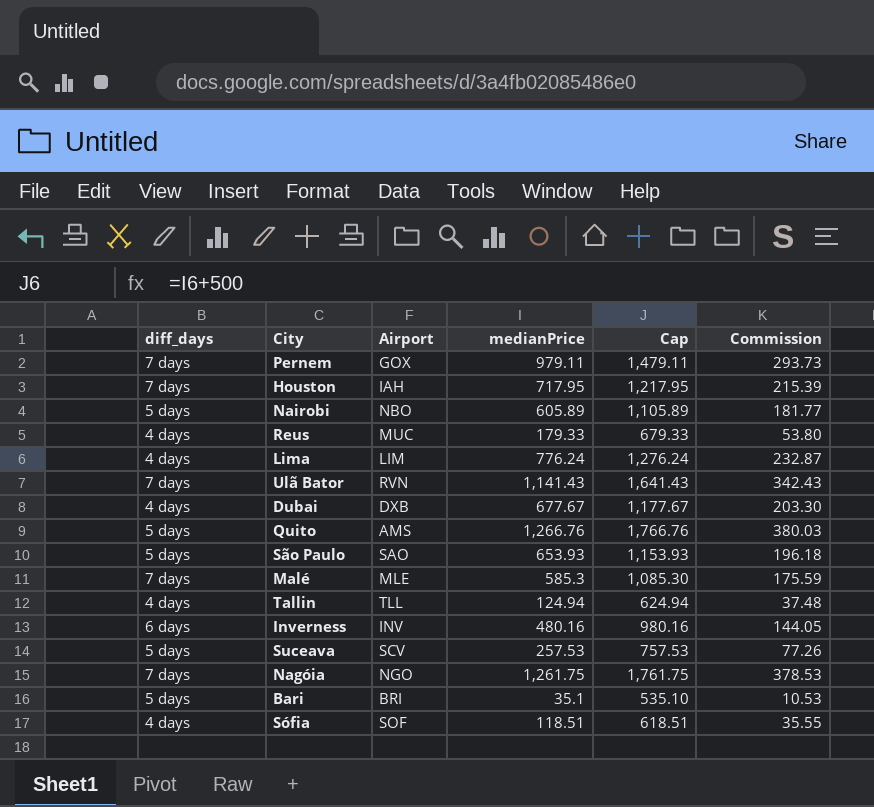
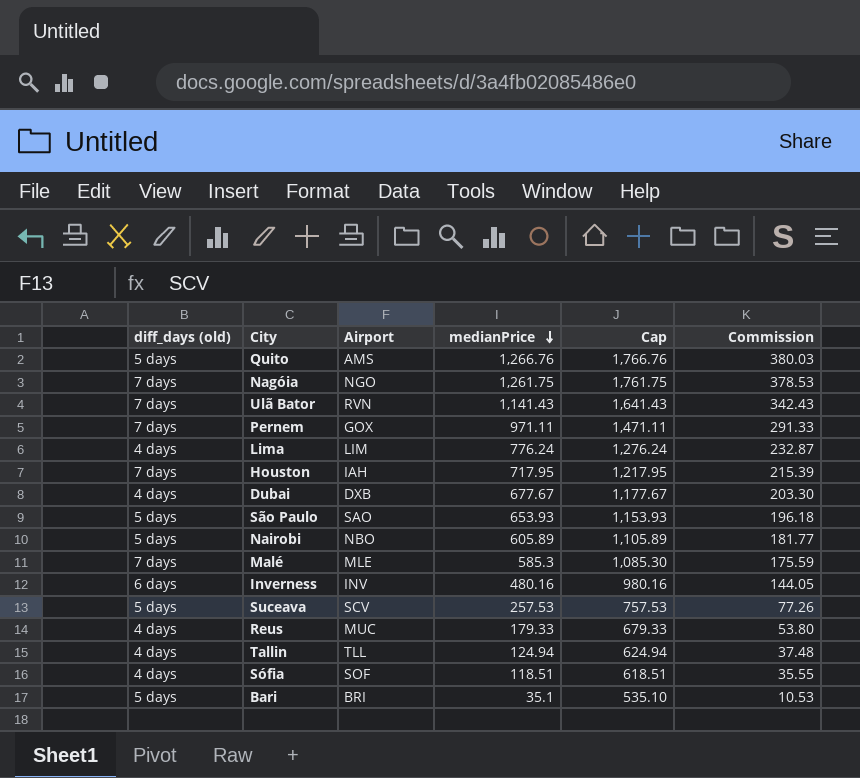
row order: none -> medianPrice descending
column name: diff_days -> diff_days (old)
Pernem | medianPrice: 979.11 -> 971.11
Pernem | Cap: 1,479.11 -> 1,471.11
Pernem | Commission: 293.73 -> 291.33

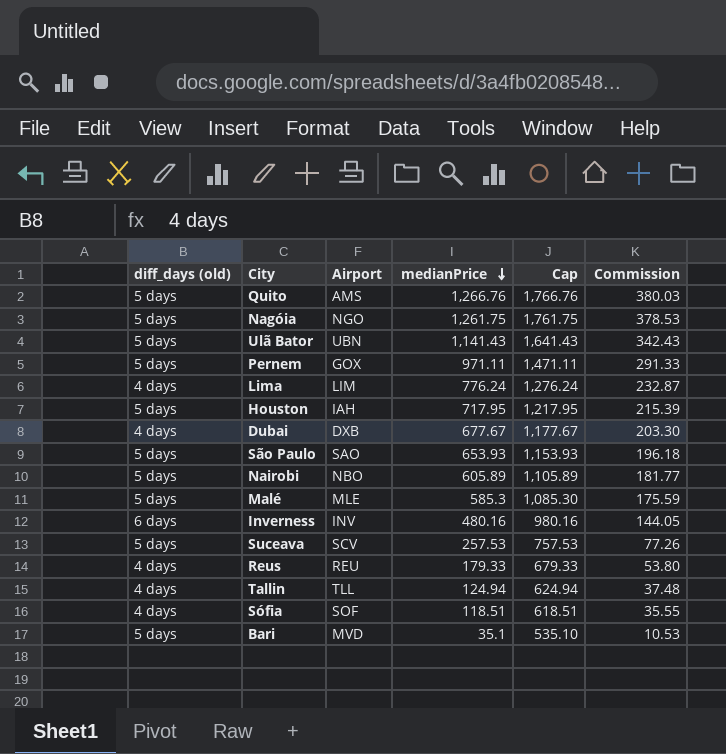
Nagóia | diff_days (old): 7 days -> 5 days
Ulã Bator | diff_days (old): 7 days -> 5 days
Ulã Bator | Airport: RVN -> UBN
Pernem | diff_days (old): 7 days -> 5 days
Houston | diff_days (old): 7 days -> 5 days
Malé | diff_days (old): 7 days -> 5 days
Reus | Airport: MUC -> REU
Bari | Airport: BRI -> MVD

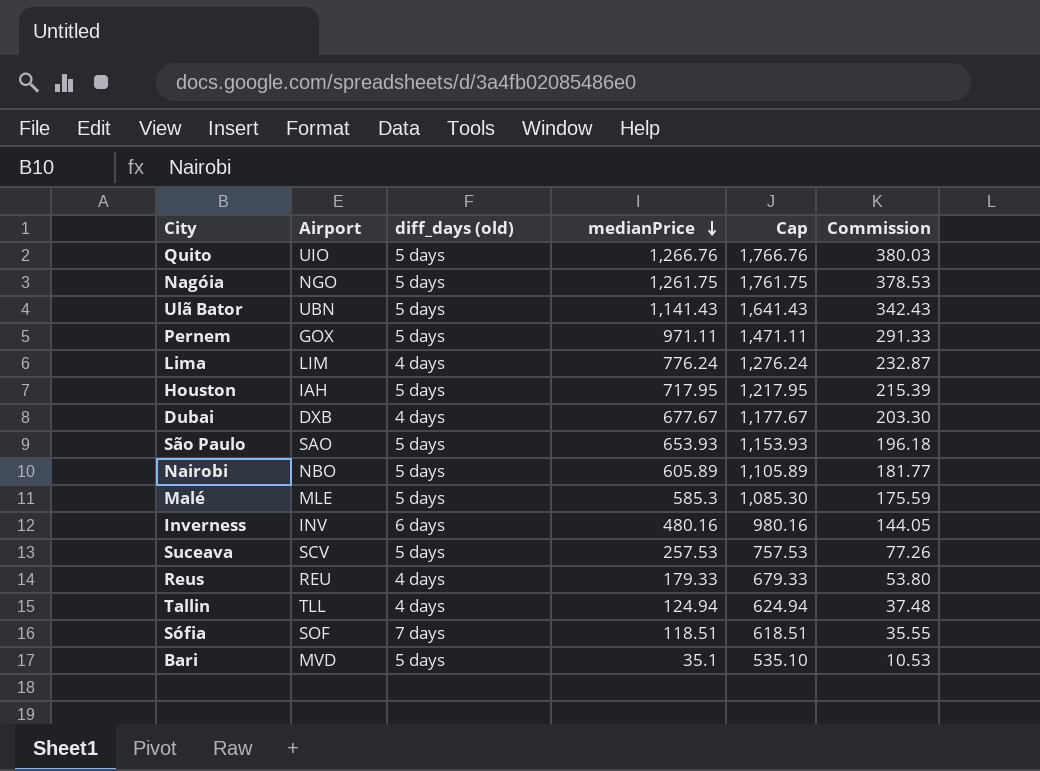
column diff_days (old) | position: 1 -> 3
Quito | Airport: AMS -> UIO
Sófia | diff_days (old): 4 days -> 7 days

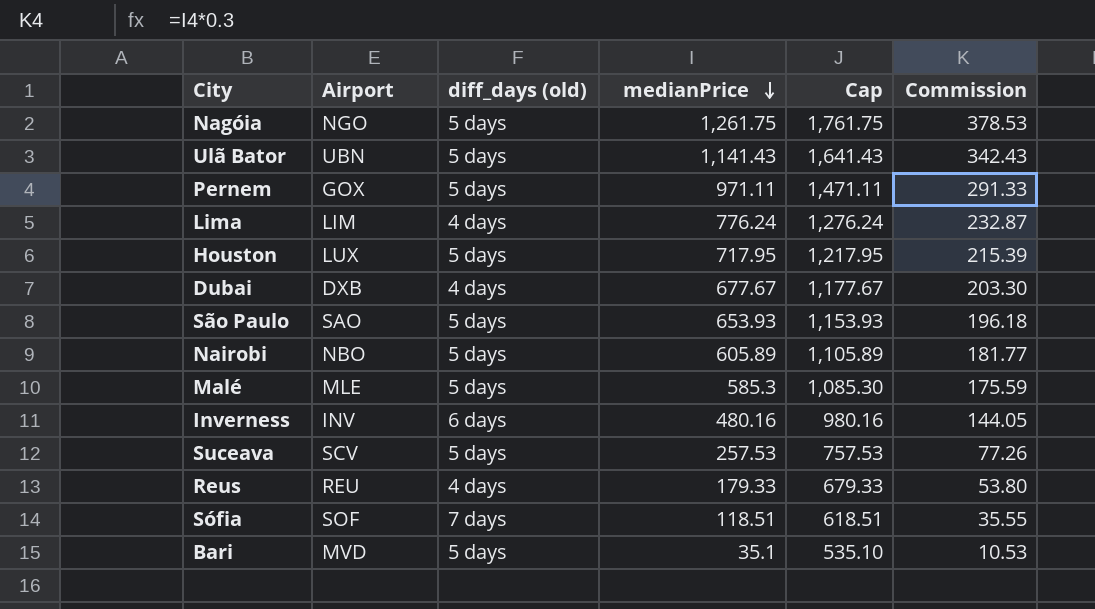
row Quito: UIO | 5 days | 1,266.76 | 1,766.76 | 380.03 -> none
row Tallin: TLL | 4 days | 124.94 | 624.94 | 37.48 -> none
Houston | Airport: IAH -> LUX

